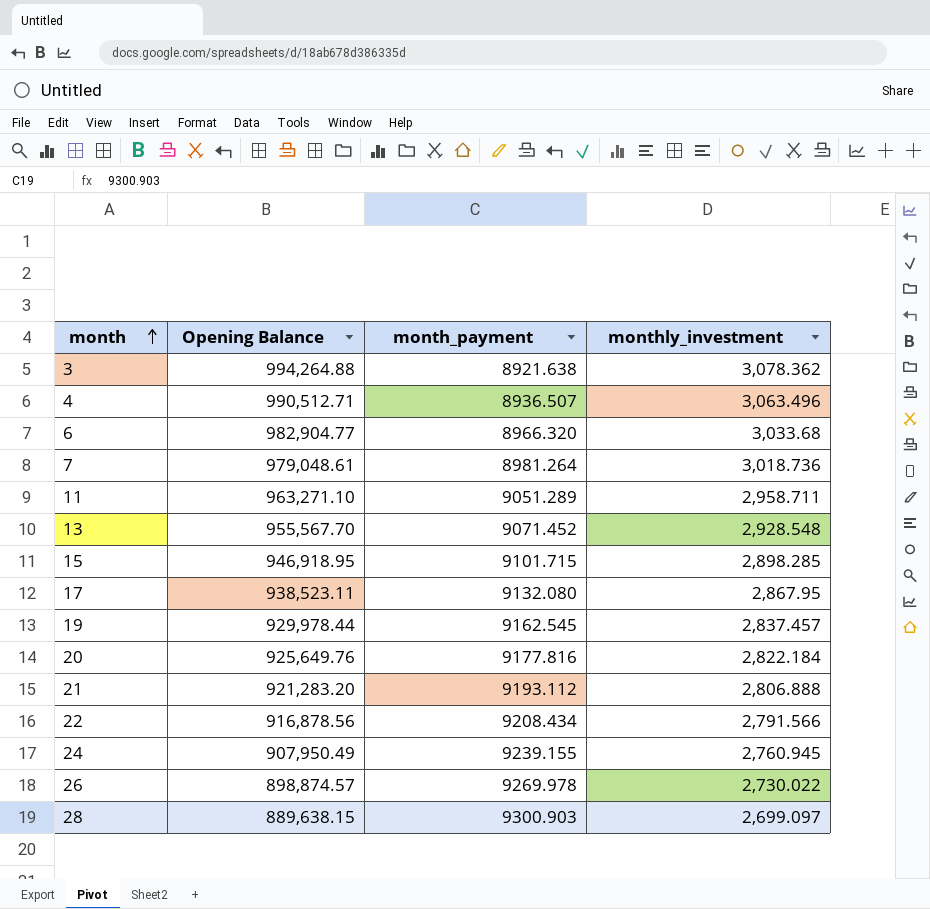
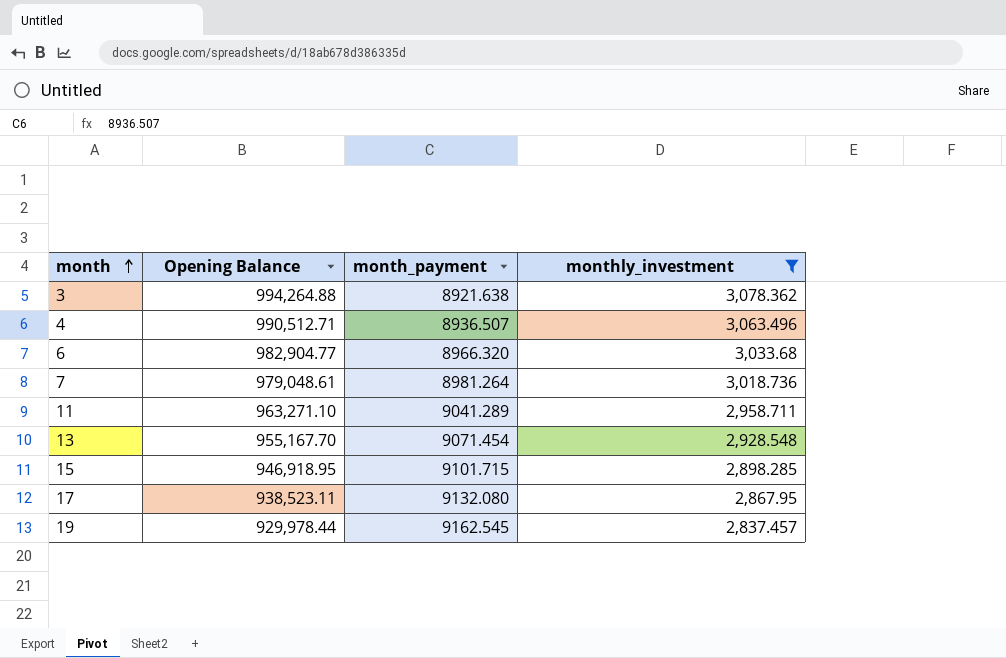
filter: none -> monthly_investment >= 2,837.457
11 | month_payment: 9051.289 -> 9041.289
13 | Opening Balance: 955,567.70 -> 955,167.70
13 | month_payment: 9071.452 -> 9071.454

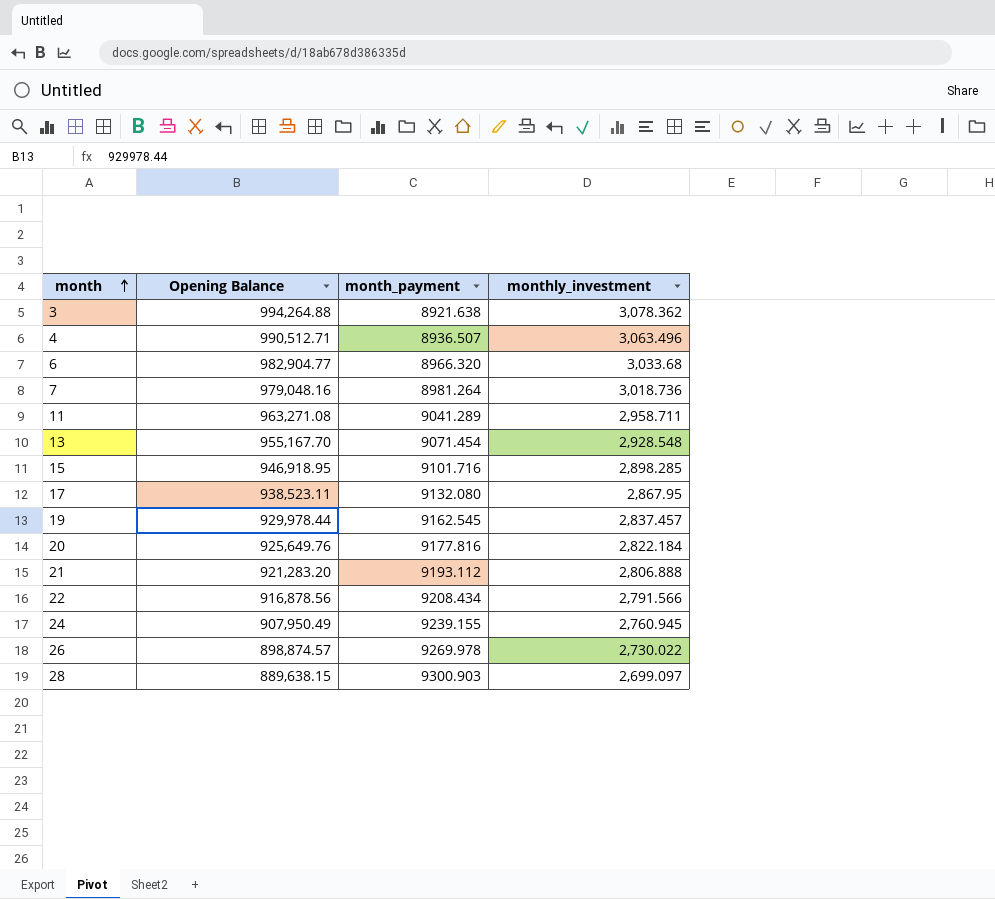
filter: monthly_investment >= 2,837.457 -> none
7 | Opening Balance: 979,048.61 -> 979,048.16
11 | Opening Balance: 963,271.10 -> 963,271.08
15 | month_payment: 9101.715 -> 9101.716

